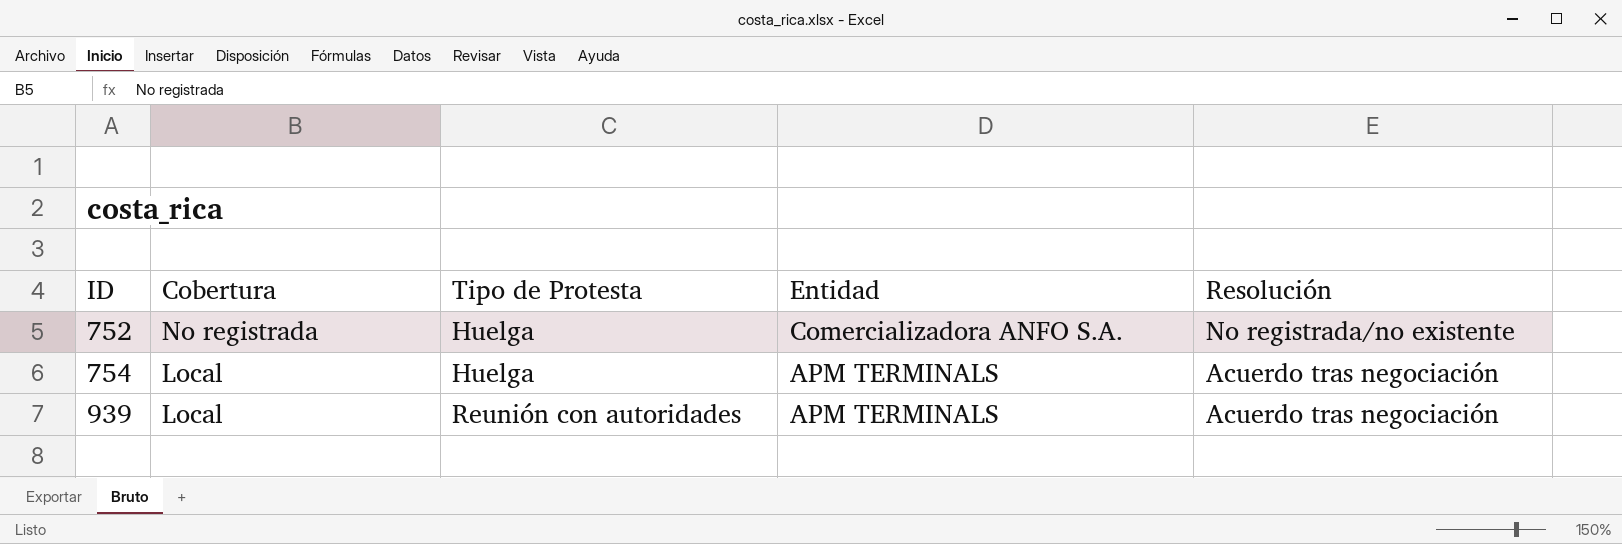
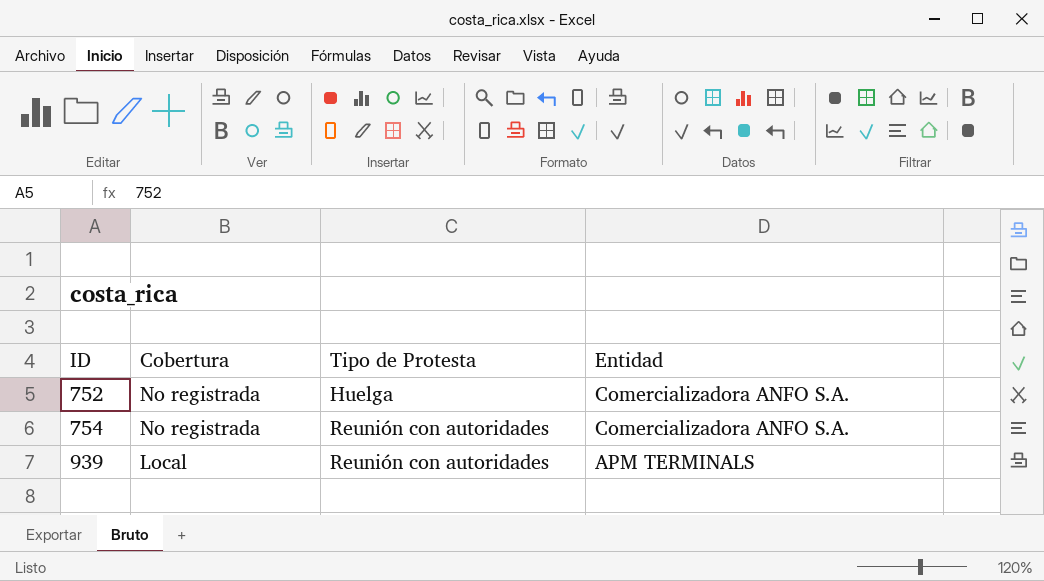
column Resolución | position: 5 -> none
754 | Cobertura: Local -> No registrada
754 | Tipo de Protesta: Huelga -> Reunión con autoridades
754 | Entidad: APM TERMINALS -> Comercializadora ANFO S.A.

